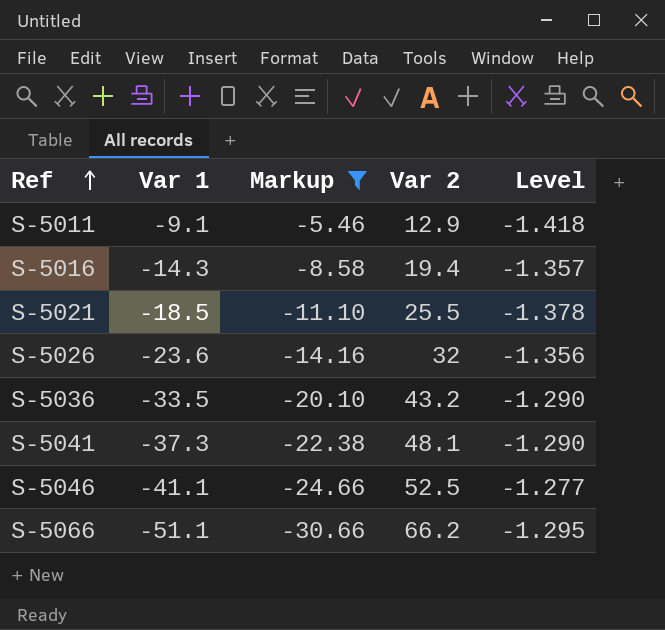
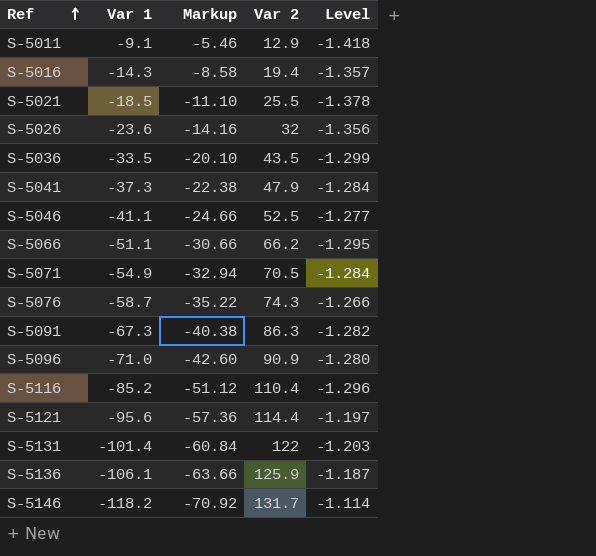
filter: Markup >= -30.66 -> none
S-5036 | Var 2: 43.2 -> 43.5
S-5036 | Level: -1.290 -> -1.299
S-5041 | Var 2: 48.1 -> 47.9
S-5041 | Level: -1.290 -> -1.284

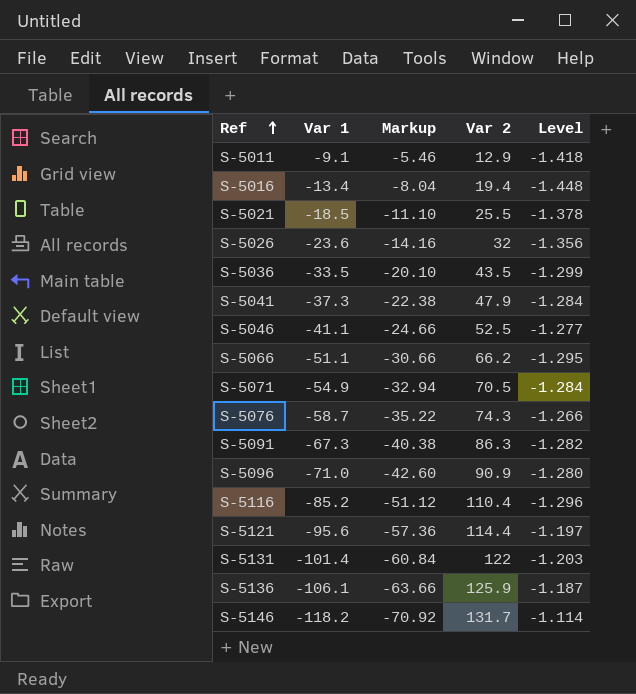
S-5016 | Var 1: -14.3 -> -13.4
S-5016 | Markup: -8.58 -> -8.04
S-5016 | Level: -1.357 -> -1.448

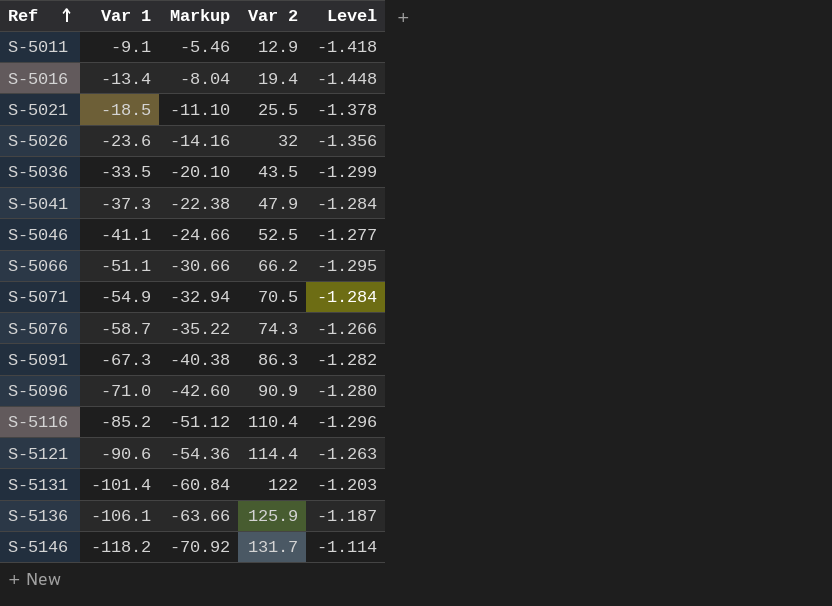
S-5121 | Var 1: -95.6 -> -90.6
S-5121 | Markup: -57.36 -> -54.36
S-5121 | Level: -1.197 -> -1.263

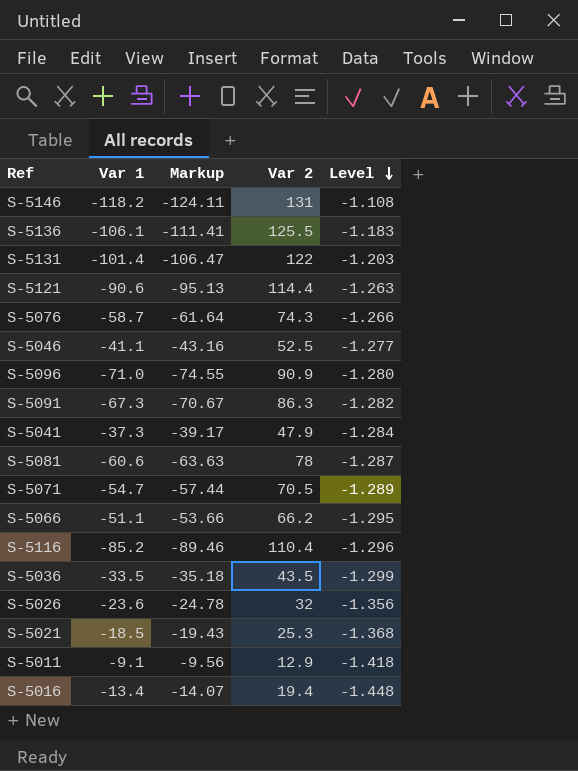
row order: Ref ascending -> Level descending
column Markup | formula: [Var 1] * 0.6 -> [Var 1] * 1.05
S-5146 | Var 2: 131.7 -> 131
S-5146 | Level: -1.114 -> -1.108
S-5136 | Var 2: 125.9 -> 125.5
S-5136 | Level: -1.187 -> -1.183
row S-5081: none -> -60.6 | -63.63 | 78 | -1.287
S-5071 | Var 1: -54.9 -> -54.7
S-5071 | Level: -1.284 -> -1.289
S-5021 | Var 2: 25.5 -> 25.3
S-5021 | Level: -1.378 -> -1.368

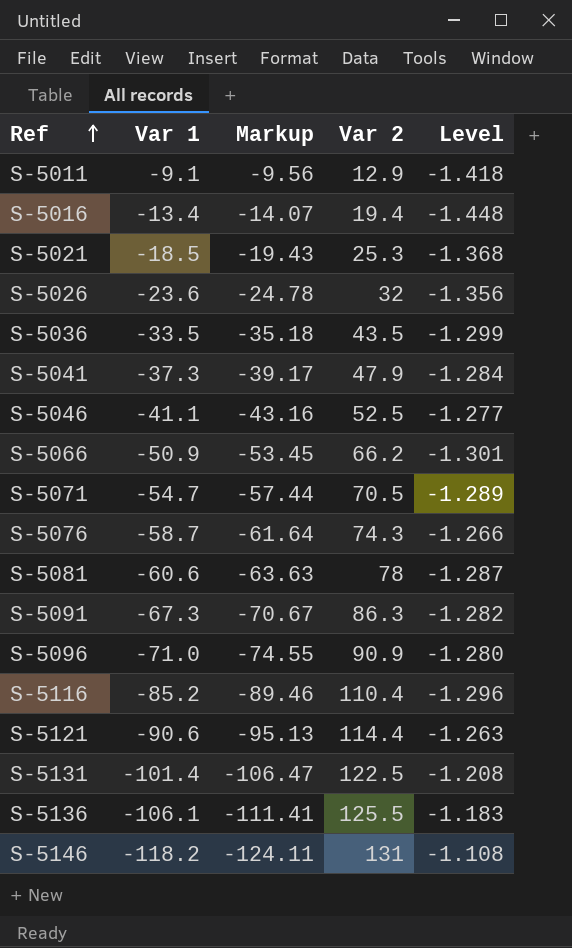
row order: Level descending -> Ref ascending
S-5066 | Var 1: -51.1 -> -50.9
S-5066 | Markup: -53.66 -> -53.45
S-5066 | Level: -1.295 -> -1.301
S-5131 | Var 2: 122 -> 122.5
S-5131 | Level: -1.203 -> -1.208

